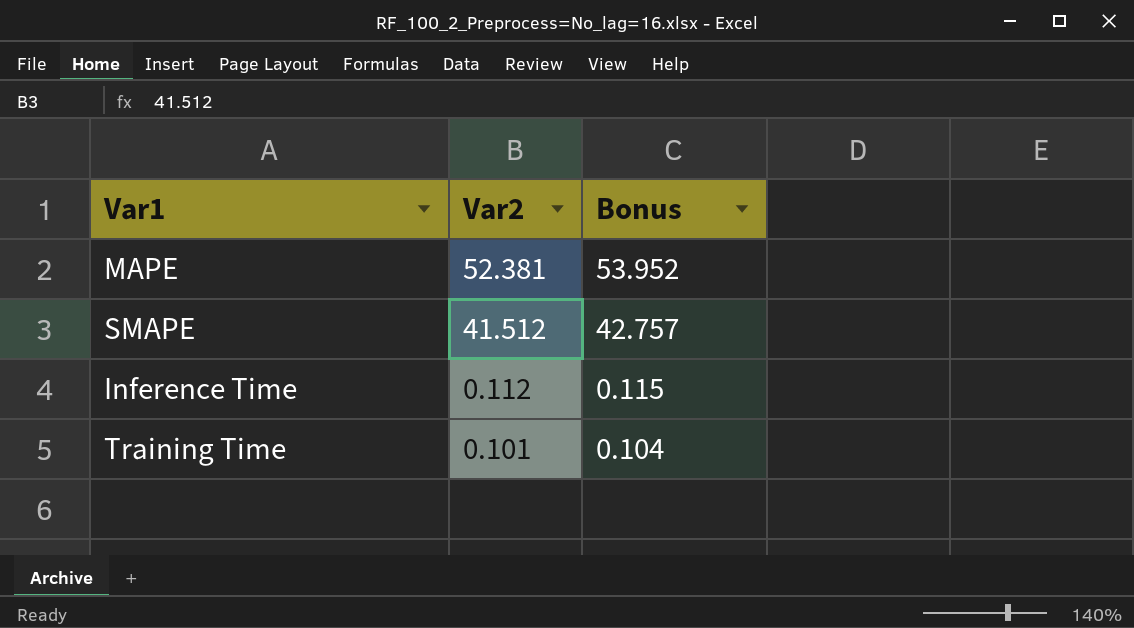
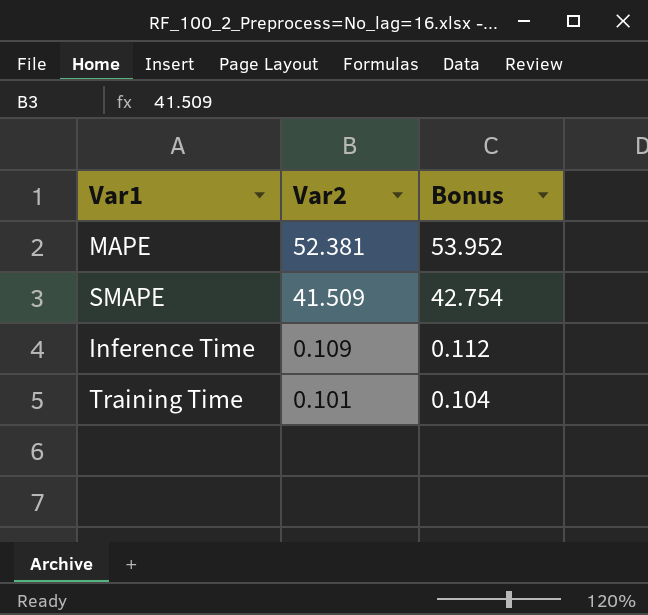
SMAPE | Var2: 41.512 -> 41.509
SMAPE | Bonus: 42.757 -> 42.754
Inference Time | Var2: 0.112 -> 0.109
Inference Time | Bonus: 0.115 -> 0.112

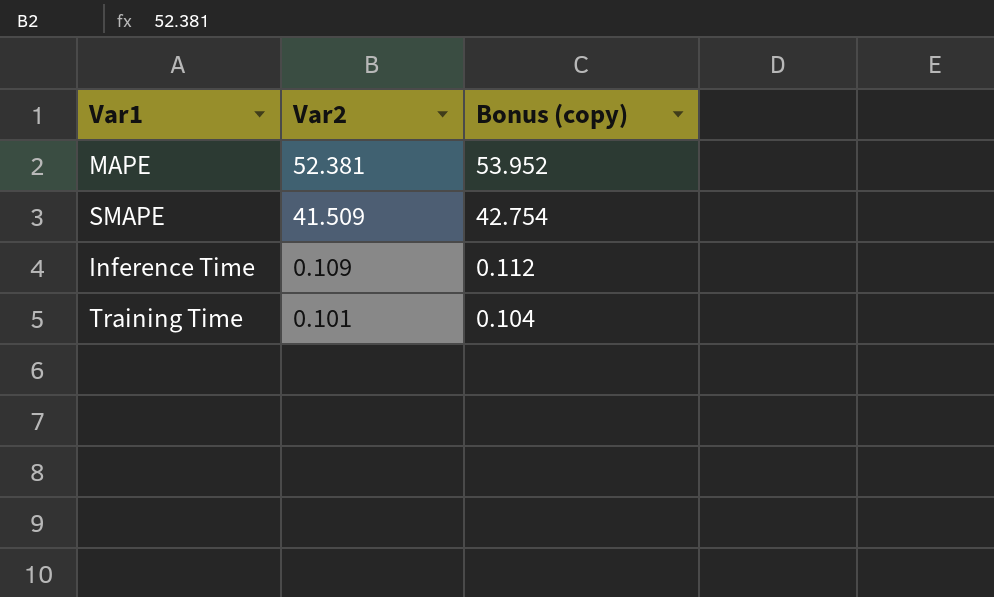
column name: Bonus -> Bonus (copy)

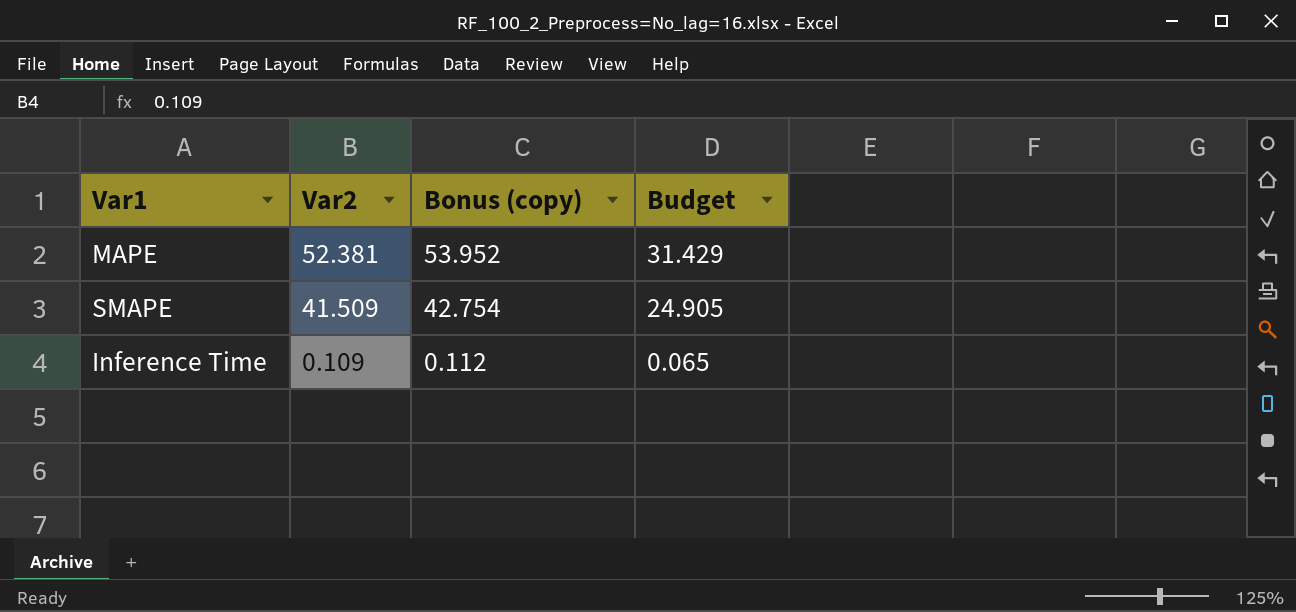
column Budget | formula: none -> [Var2] * 0.6
row Training Time: 0.101 | 0.104 -> none

